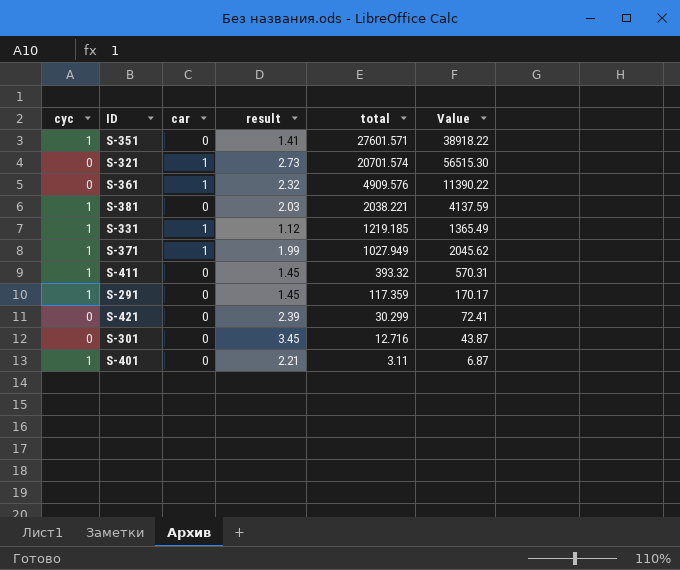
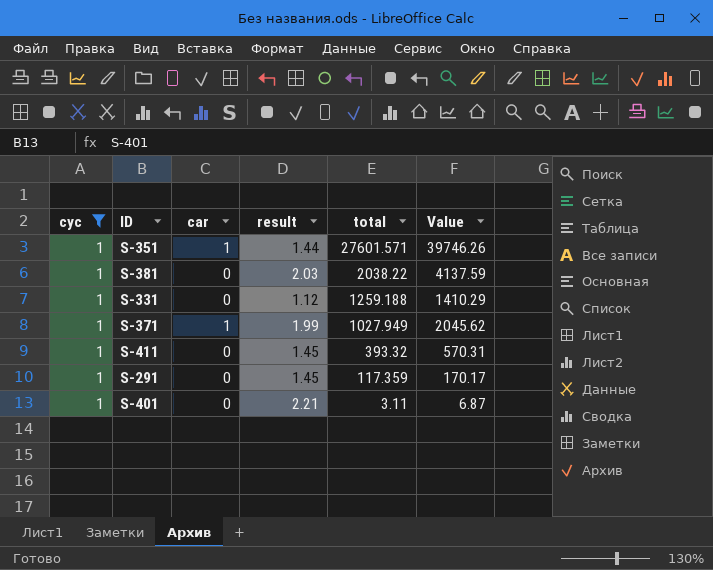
filter: none -> cyc = 1
S-351 | car: 0 -> 1
S-351 | result: 1.41 -> 1.44
S-351 | Value: 38918.22 -> 39746.26
S-381 | total: 2038.221 -> 2038.22
S-331 | car: 1 -> 0
S-331 | total: 1219.185 -> 1259.188
S-331 | Value: 1365.49 -> 1410.29

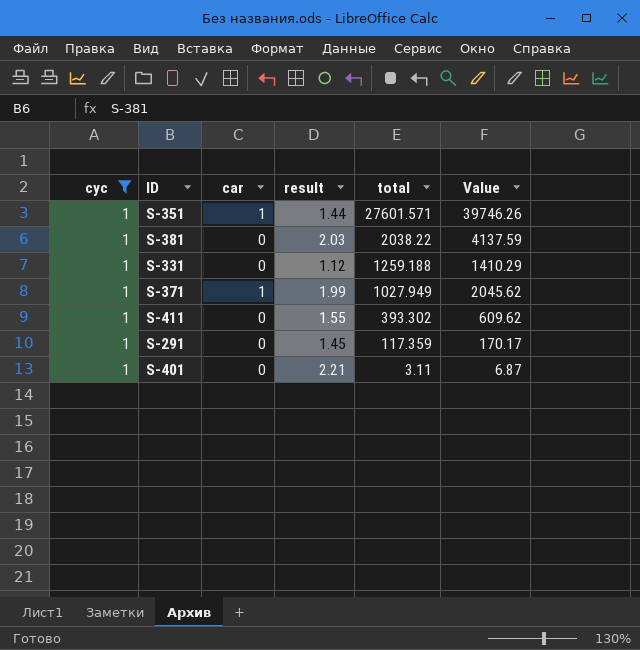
S-411 | result: 1.45 -> 1.55
S-411 | total: 393.32 -> 393.302
S-411 | Value: 570.31 -> 609.62

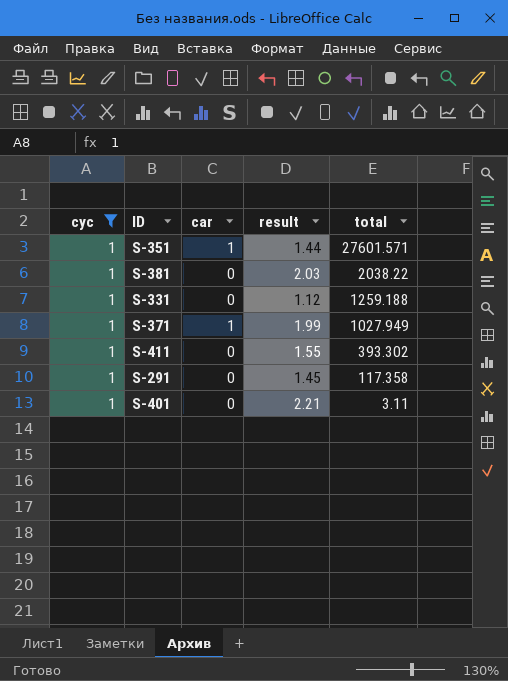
column Value | formula: [result] * [total] -> none
S-291 | total: 117.359 -> 117.358

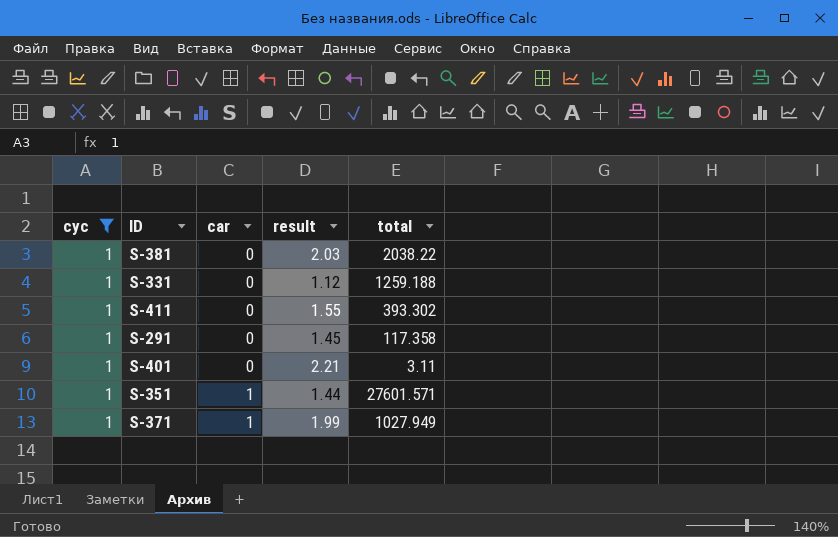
row order: total descending -> car ascending

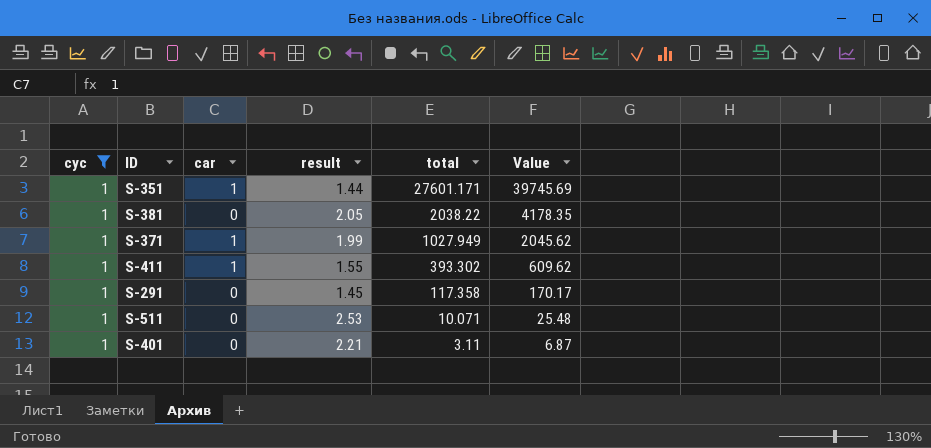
row order: car ascending -> total descending
column Value | formula: none -> [result] * [total]
row S-331: 1 | 0 | 1.12 | 1259.188 -> none
S-351 | total: 27601.571 -> 27601.171
S-381 | result: 2.03 -> 2.05
S-411 | car: 0 -> 1
row S-511: none -> 1 | 0 | 2.53 | 10.071 | 25.48

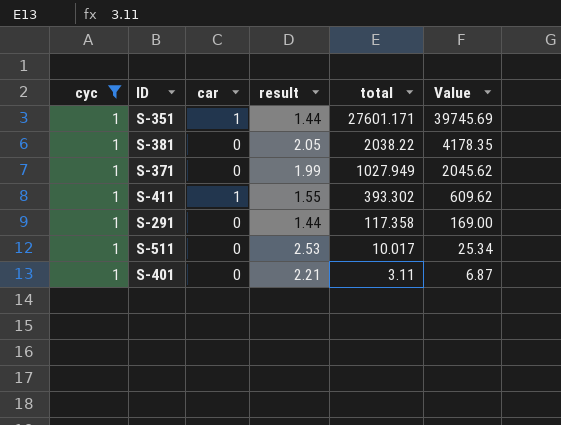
S-371 | car: 1 -> 0
S-291 | result: 1.45 -> 1.44
S-291 | Value: 170.17 -> 169.00
S-511 | total: 10.071 -> 10.017
S-511 | Value: 25.48 -> 25.34

